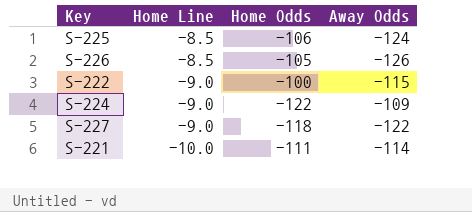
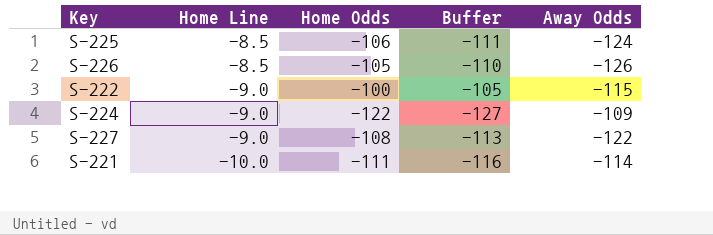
column Buffer | formula: none -> [Home Odds] - 5
S-227 | Home Odds: -118 -> -108

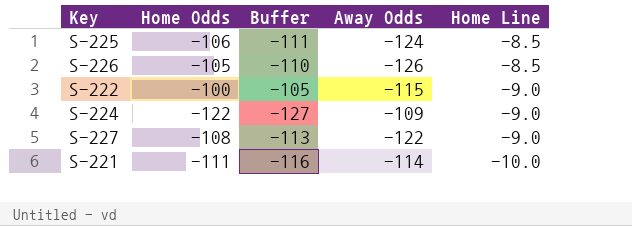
column Home Line | position: 2 -> 5

